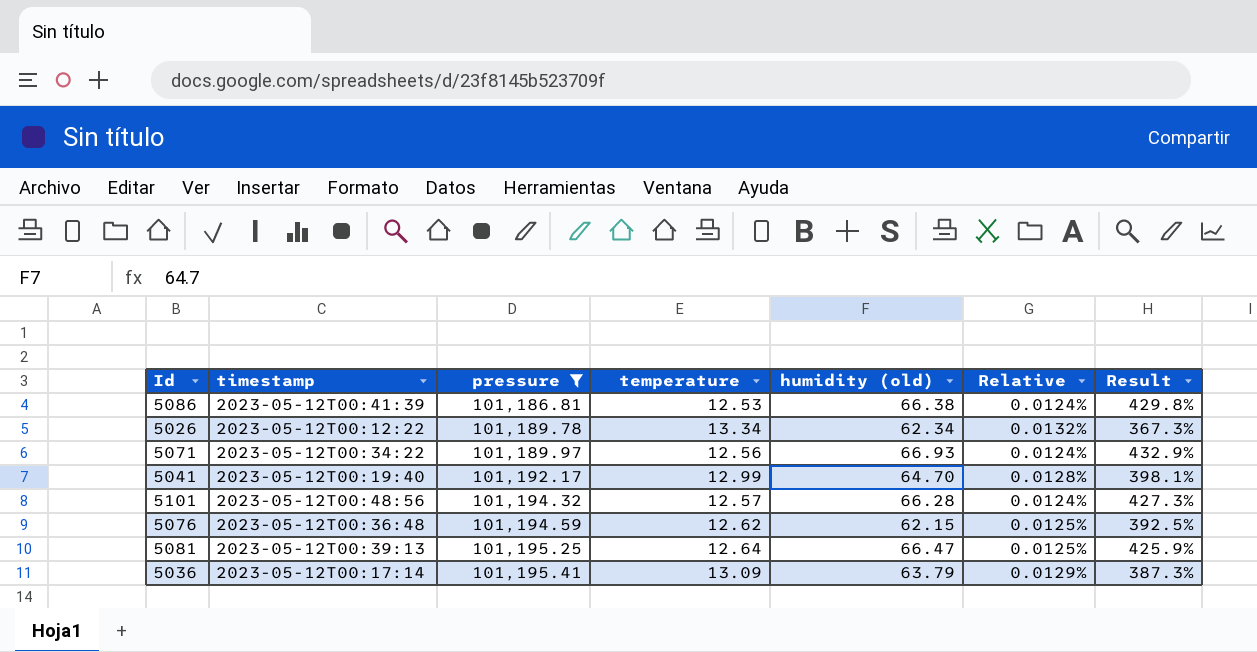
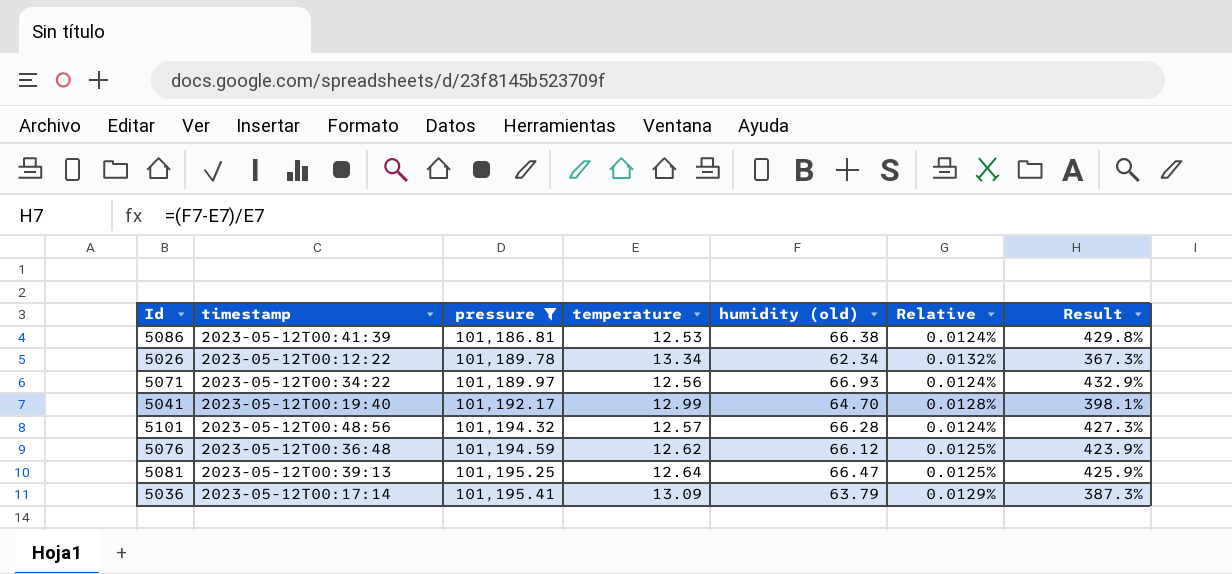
5076 | humidity (old): 62.15 -> 66.12
5076 | Result: 392.5% -> 423.9%

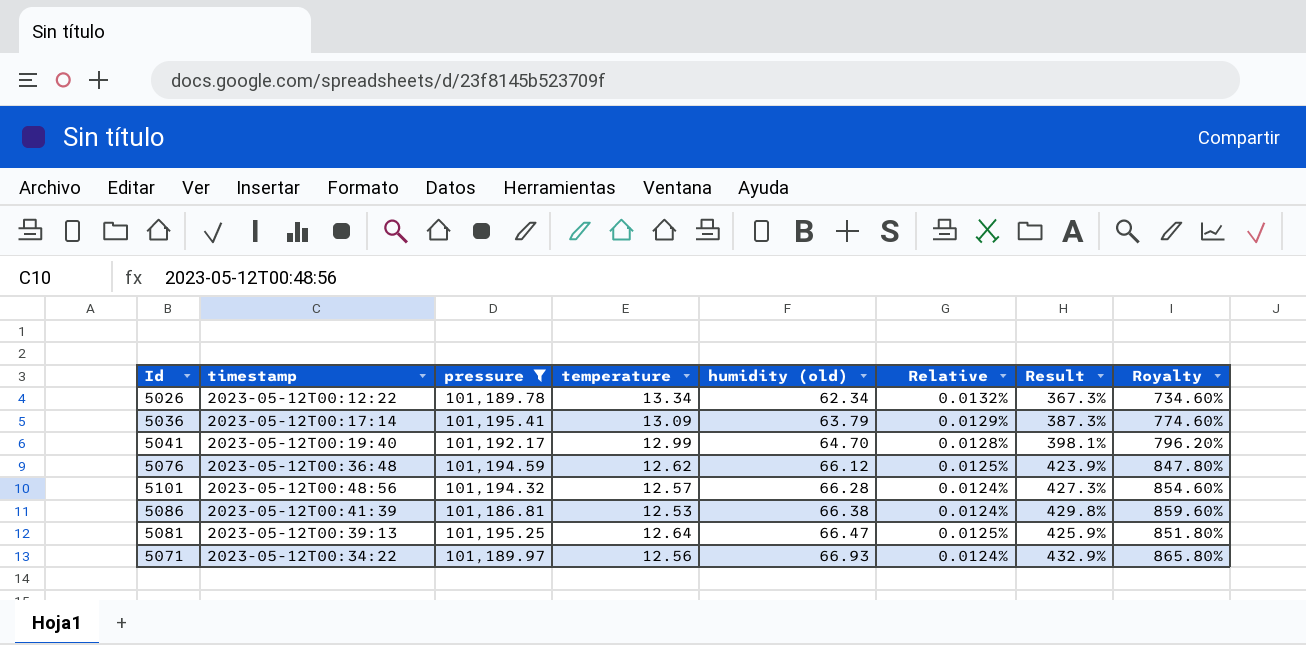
row order: pressure ascending -> humidity (old) ascending
column Royalty | formula: none -> [Result] * 2

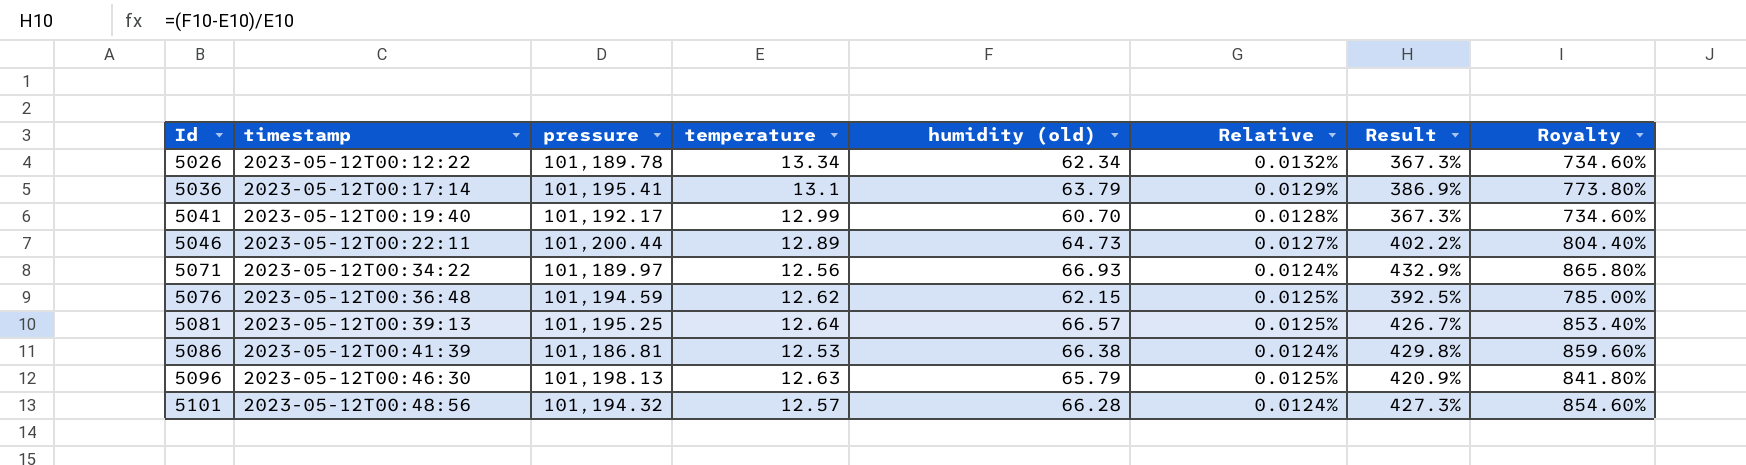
filter: pressure <= 101,195.41 -> none
row order: humidity (old) ascending -> Id ascending
5036 | temperature: 13.09 -> 13.1
5036 | Result: 387.3% -> 386.9%
5036 | Royalty: 774.60% -> 773.80%
5041 | humidity (old): 64.70 -> 60.70
5041 | Result: 398.1% -> 367.3%
5041 | Royalty: 796.20% -> 734.60%
5076 | humidity (old): 66.12 -> 62.15
5076 | Result: 423.9% -> 392.5%
5076 | Royalty: 847.80% -> 785.00%
5081 | humidity (old): 66.47 -> 66.57
5081 | Result: 425.9% -> 426.7%
5081 | Royalty: 851.80% -> 853.40%

